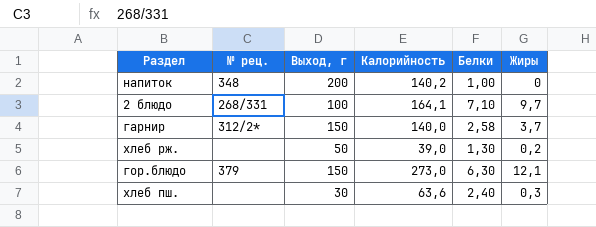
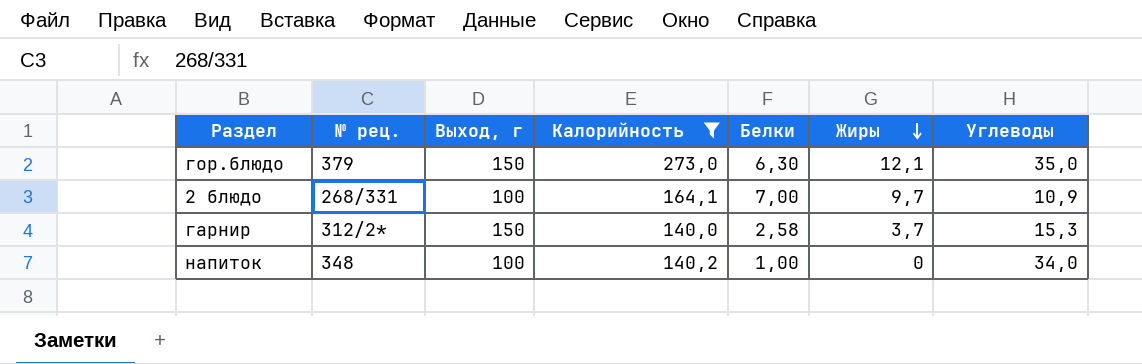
filter: none -> Калорийность >= 140,0
row order: none -> Жиры descending
column Углеводы | position: none -> 7
2 блюдо | Белки: 7,10 -> 7,00
напиток | Выход, г: 200 -> 100

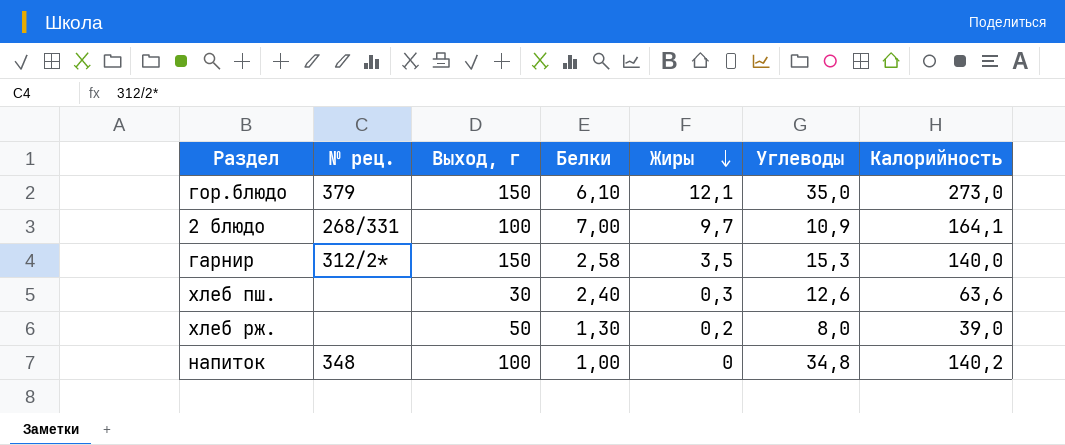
filter: Калорийность >= 140,0 -> none
column Калорийность | position: 4 -> 7
гор.блюдо | Белки: 6,30 -> 6,10
гарнир | Жиры: 3,7 -> 3,5
напиток | Углеводы: 34,0 -> 34,8

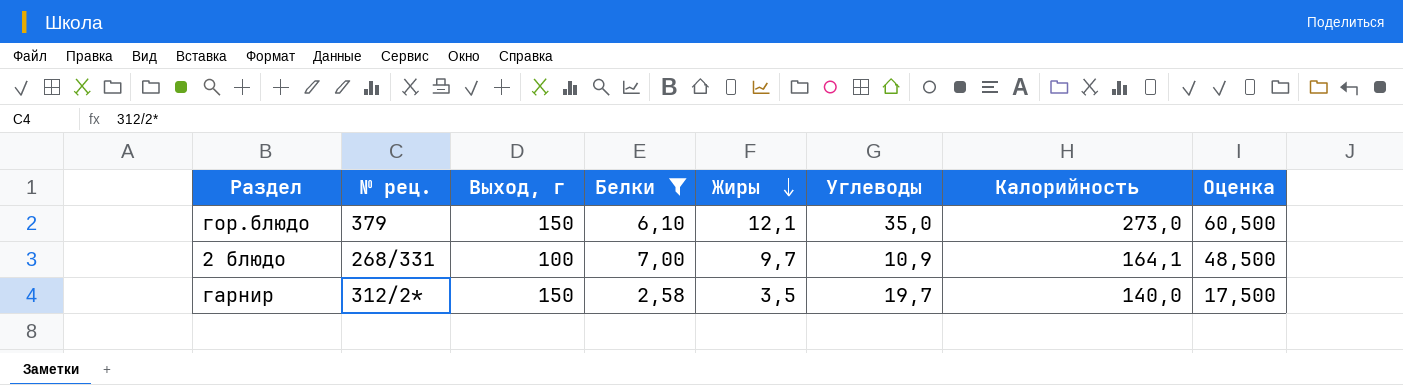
filter: none -> Белки >= 2,58
column Оценка | formula: none -> [Жиры] * 5
гарнир | Углеводы: 15,3 -> 19,7

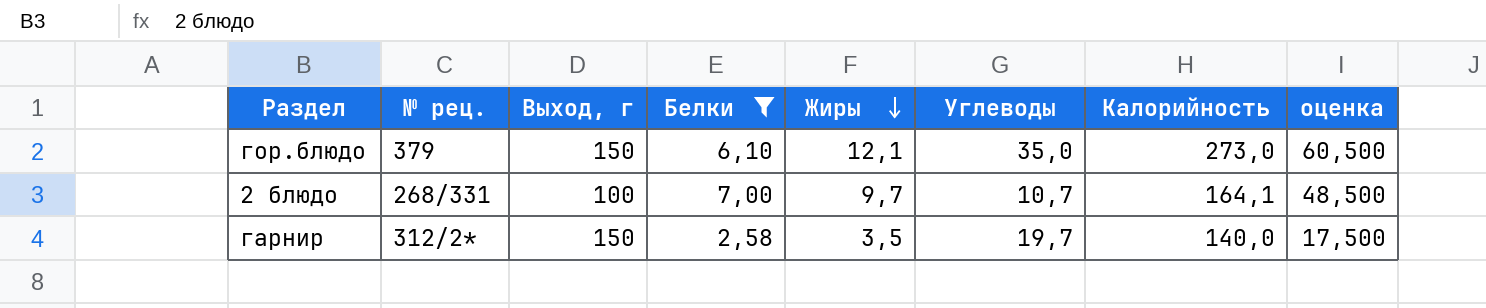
column name: Оценка -> оценка
2 блюдо | Углеводы: 10,9 -> 10,7

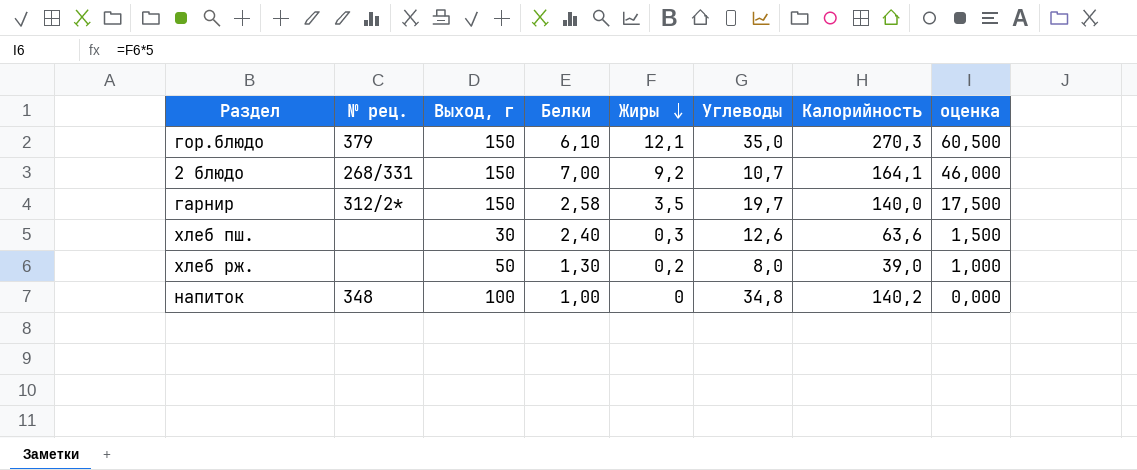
filter: Белки >= 2,58 -> none
гор.блюдо | Калорийность: 273,0 -> 270,3
2 блюдо | Выход, г: 100 -> 150
2 блюдо | Жиры: 9,7 -> 9,2
2 блюдо | оценка: 48,500 -> 46,000

